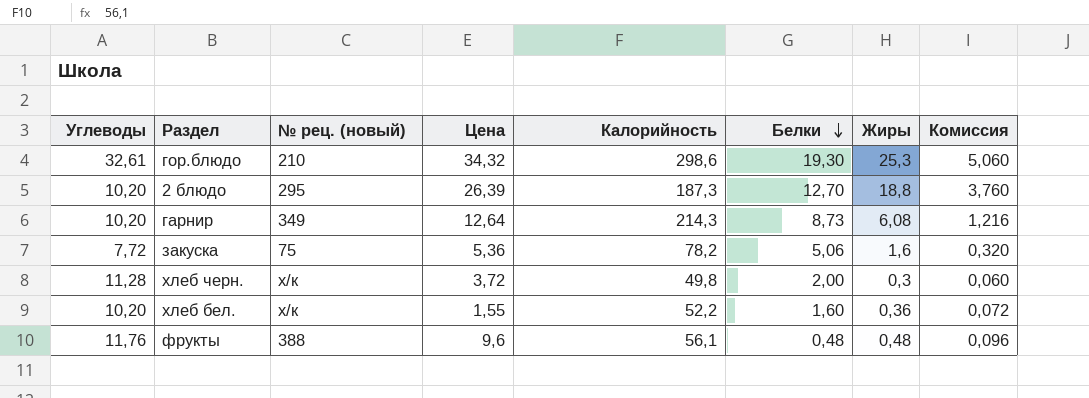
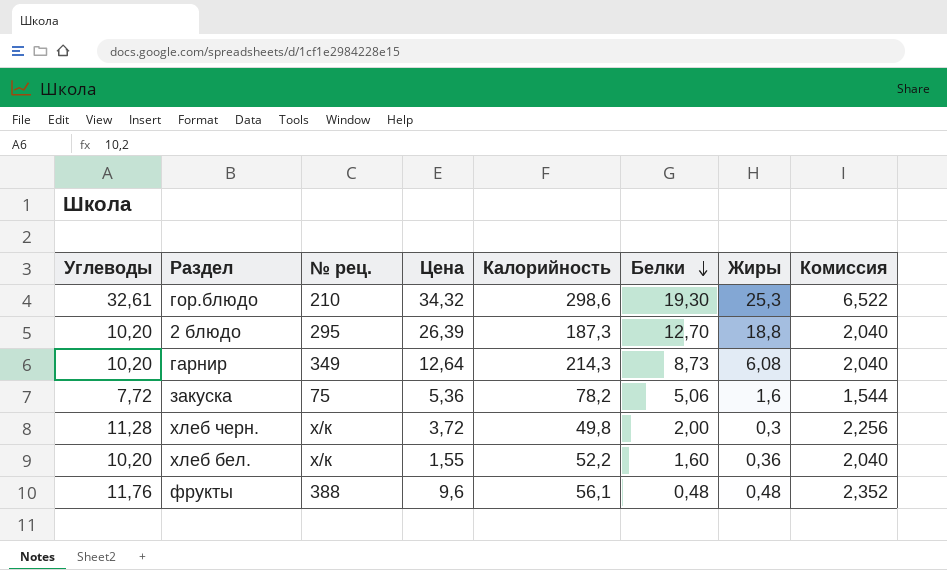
column name: № рец. (новый) -> № рец.
column Комиссия | formula: [Жиры] * 0,2 -> [Углеводы] * 0,2

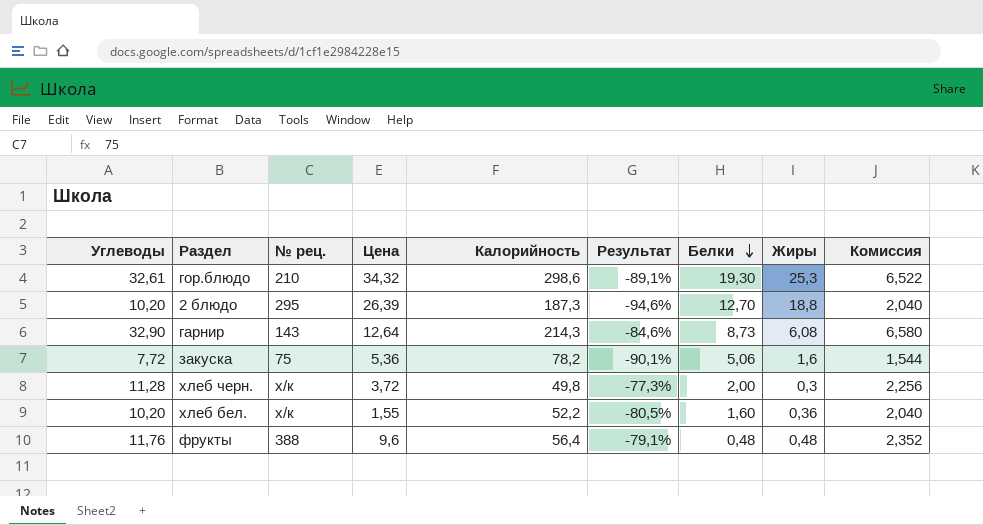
column Результат | formula: none -> ([Углеводы] - [Калорийность]) / [Калорийность]
гарнир | Углеводы: 10,20 -> 32,90
гарнир | № рец.: 349 -> 143
гарнир | Комиссия: 2,040 -> 6,580
фрукты | Калорийность: 56,1 -> 56,4

